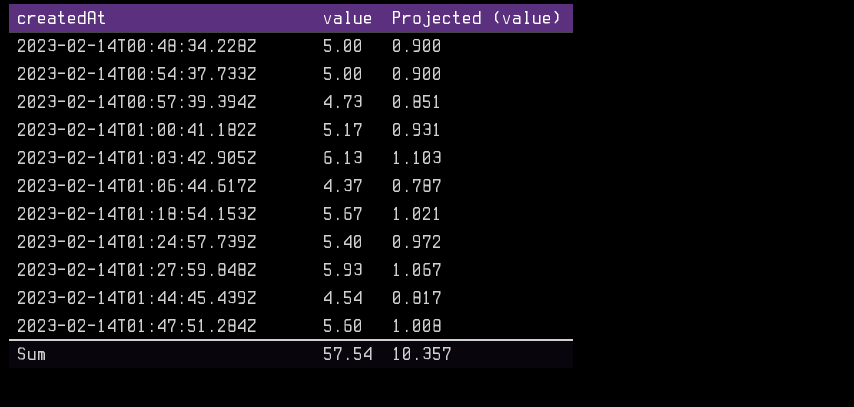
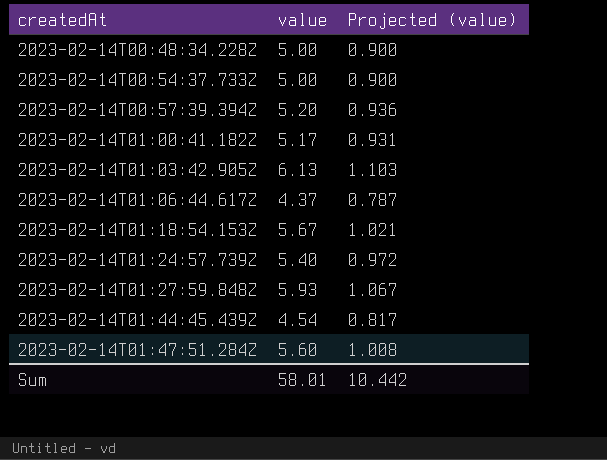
2023-02-14T00:57:39.394Z | value: 4.73 -> 5.20
2023-02-14T00:57:39.394Z | Projected (value): 0.851 -> 0.936
Sum | value: 57.54 -> 58.01
Sum | Projected (value): 10.357 -> 10.442

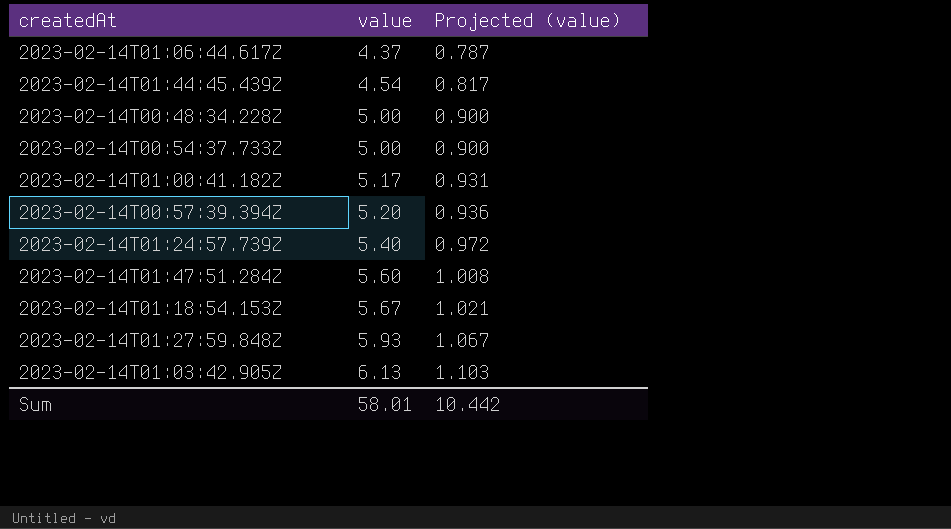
row order: createdAt ascending -> value ascending

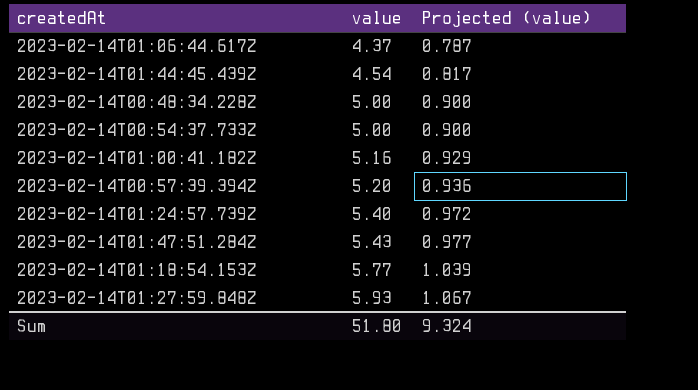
row 2023-02-14T01:03:42.905Z: 6.13 | 1.103 -> none
2023-02-14T01:00:41.182Z | value: 5.17 -> 5.16
2023-02-14T01:00:41.182Z | Projected (value): 0.931 -> 0.929
2023-02-14T01:47:51.284Z | value: 5.60 -> 5.43
2023-02-14T01:47:51.284Z | Projected (value): 1.008 -> 0.977
2023-02-14T01:18:54.153Z | value: 5.67 -> 5.77
2023-02-14T01:18:54.153Z | Projected (value): 1.021 -> 1.039
Sum | value: 58.01 -> 51.80
Sum | Projected (value): 10.442 -> 9.324

